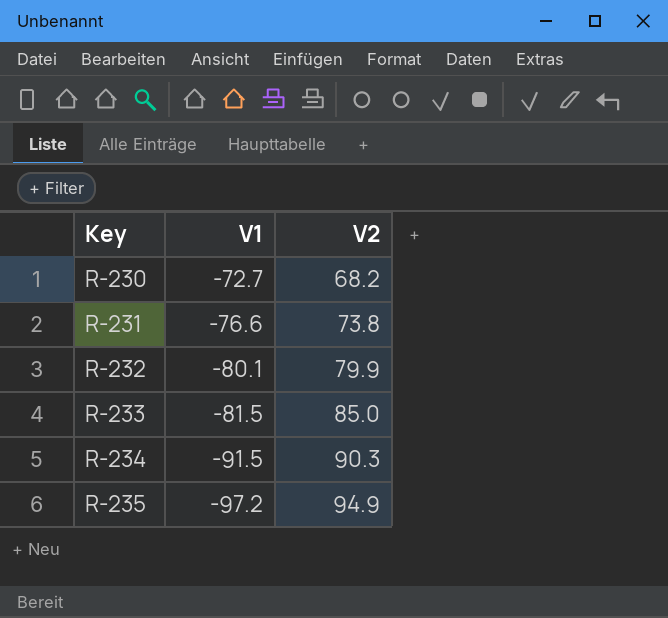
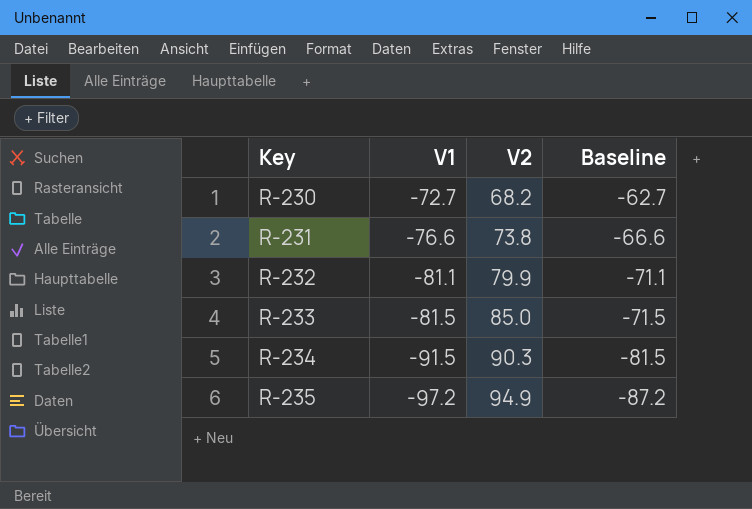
column Baseline | formula: none -> [V1] + 10
R-232 | V1: -80.1 -> -81.1

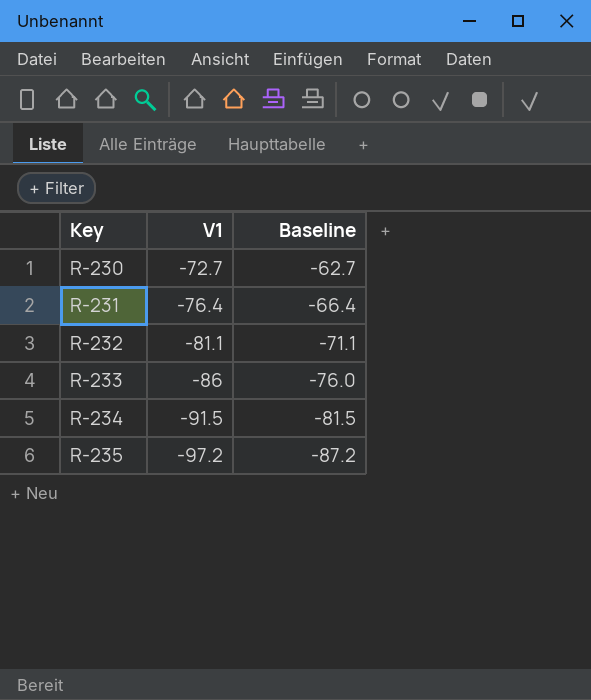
column V2 | position: 3 -> none
R-231 | V1: -76.6 -> -76.4
R-231 | Baseline: -66.6 -> -66.4
R-233 | V1: -81.5 -> -86
R-233 | Baseline: -71.5 -> -76.0

